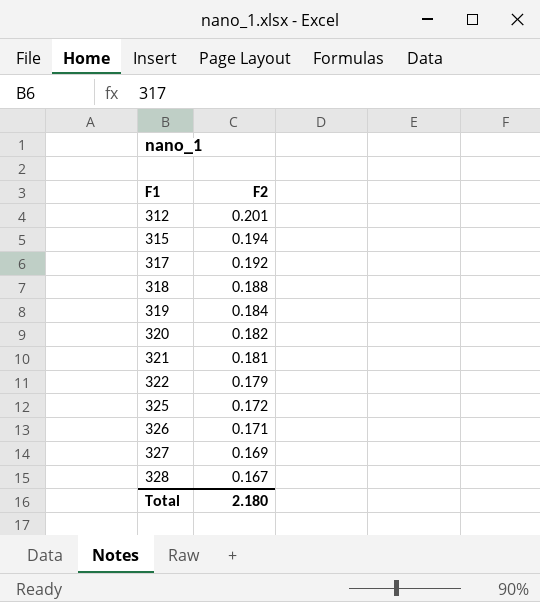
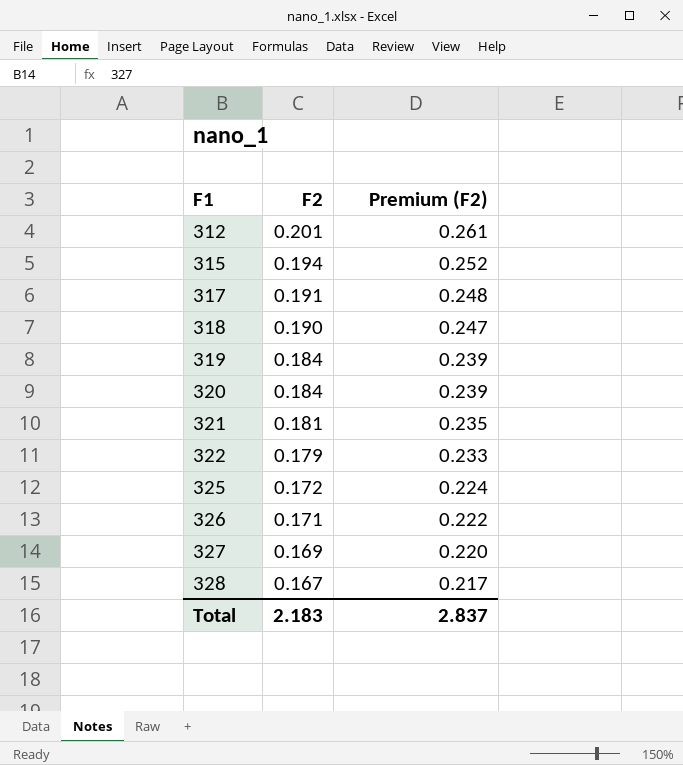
column Premium (F2) | formula: none -> [F2] * 1.3
317 | F2: 0.192 -> 0.191
318 | F2: 0.188 -> 0.190
320 | F2: 0.182 -> 0.184
Total | F2: 2.180 -> 2.183

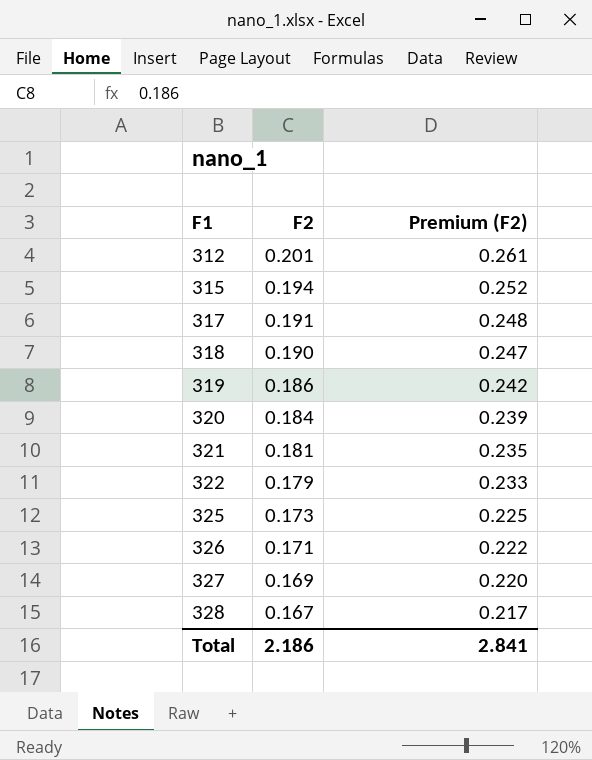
319 | F2: 0.184 -> 0.186
319 | Premium (F2): 0.239 -> 0.242
325 | F2: 0.172 -> 0.173
325 | Premium (F2): 0.224 -> 0.225
Total | F2: 2.183 -> 2.186
Total | Premium (F2): 2.837 -> 2.841

